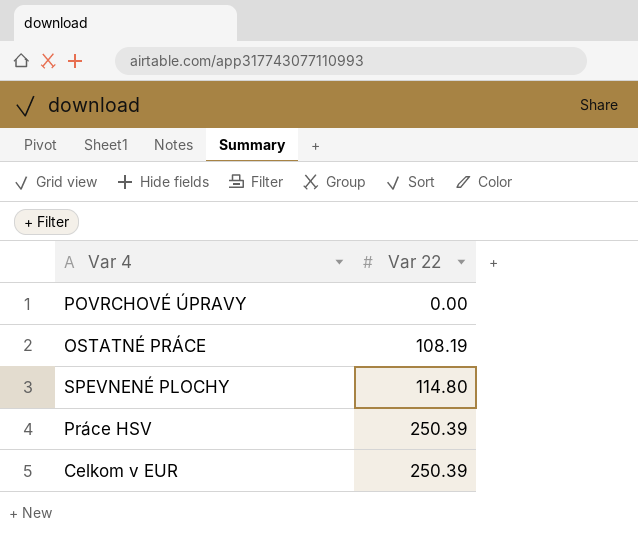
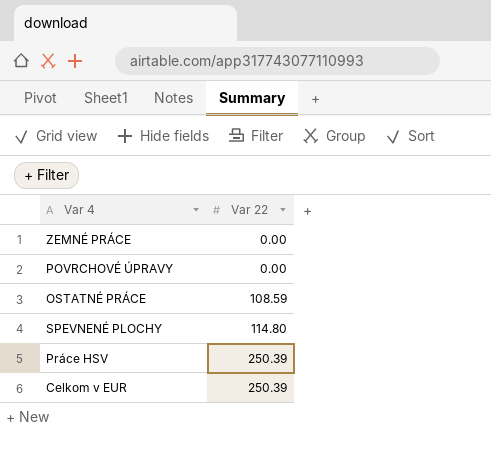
row ZEMNÉ PRÁCE: none -> 0.00
OSTATNÉ PRÁCE | Var 22: 108.19 -> 108.59

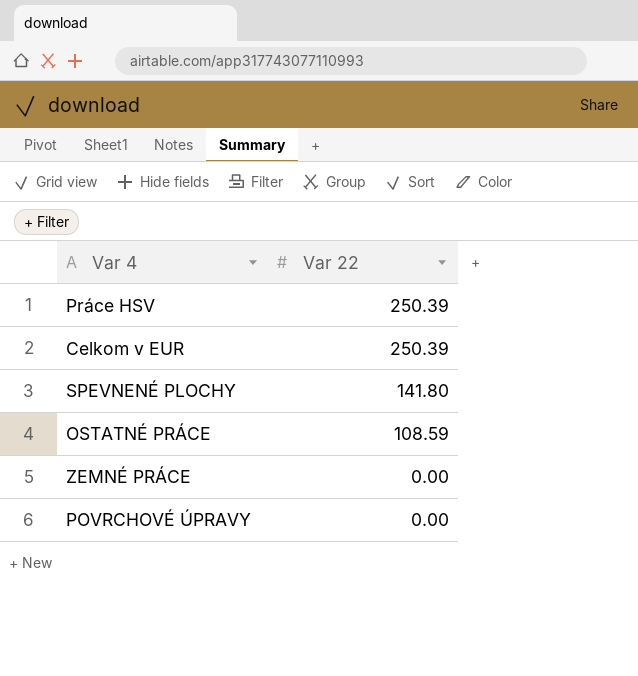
row order: Var 22 ascending -> Var 22 descending
SPEVNENÉ PLOCHY | Var 22: 114.80 -> 141.80

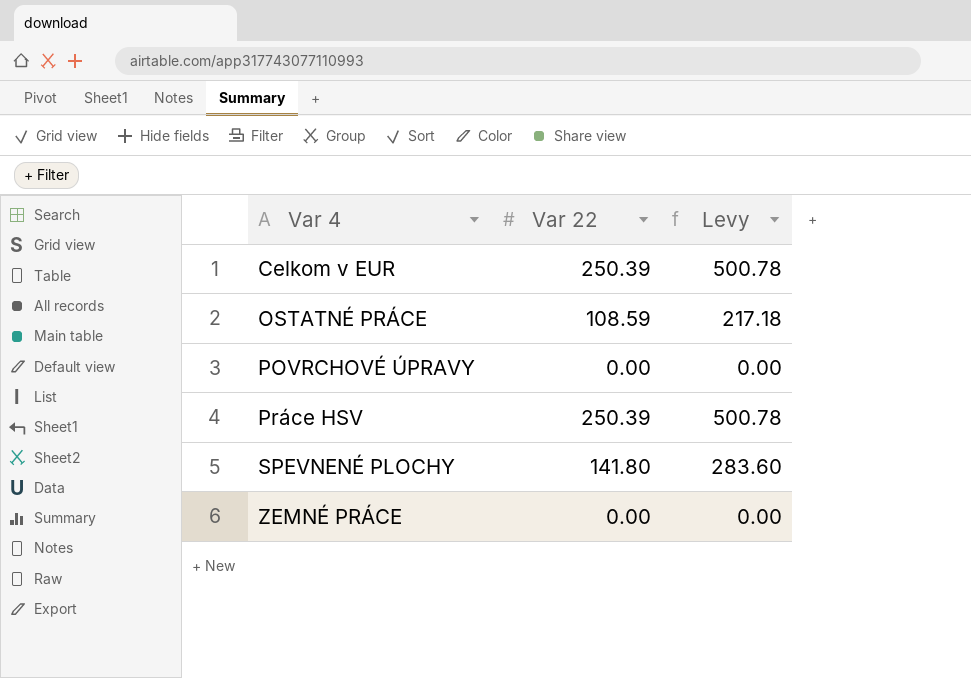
row order: Var 22 descending -> Var 4 ascending
column Levy | formula: none -> [Var 22] * 2

